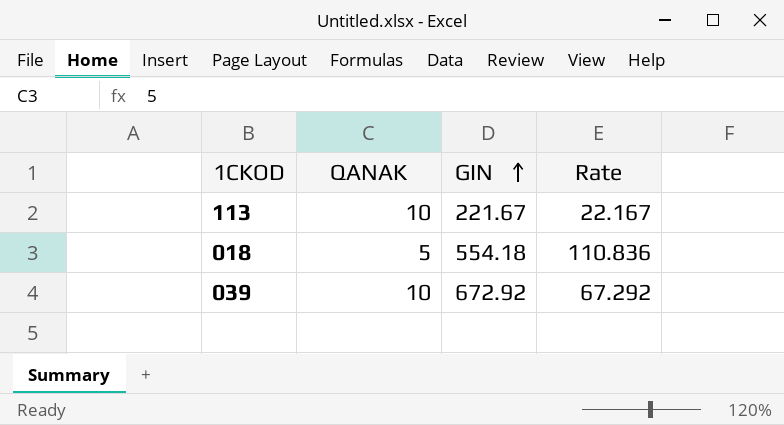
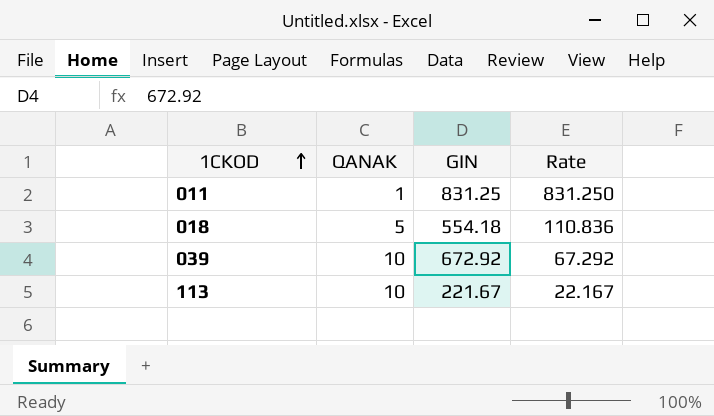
row order: GIN ascending -> 1CKOD ascending
row 011: none -> 1 | 831.25 | 831.250

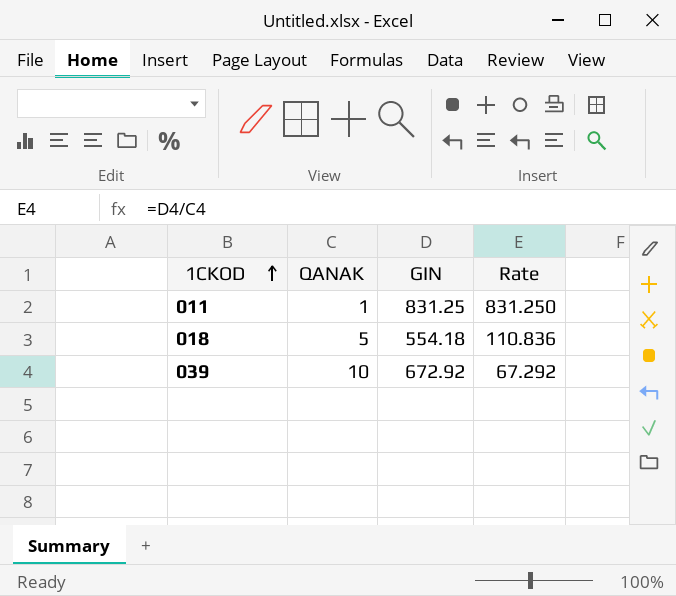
row 113: 10 | 221.67 | 22.167 -> none

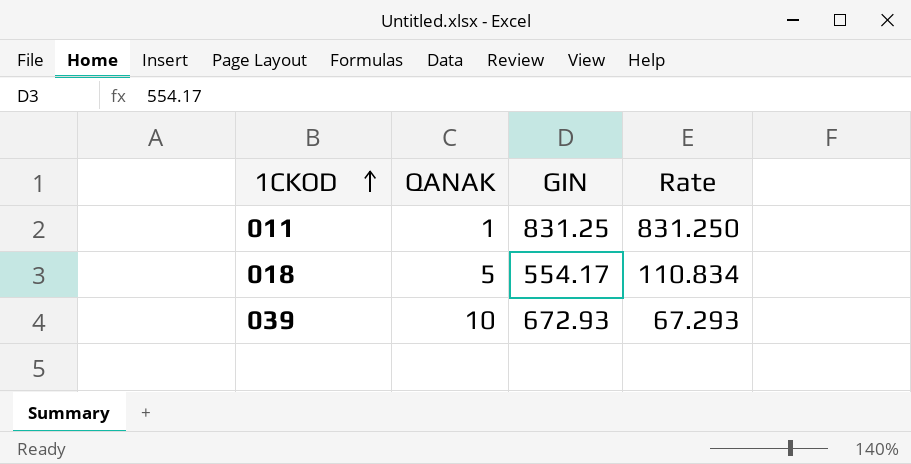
018 | GIN: 554.18 -> 554.17
018 | Rate: 110.836 -> 110.834
039 | GIN: 672.92 -> 672.93
039 | Rate: 67.292 -> 67.293

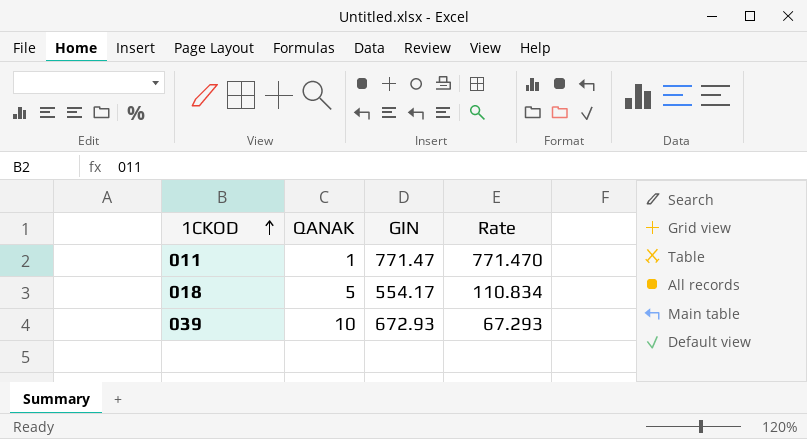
011 | GIN: 831.25 -> 771.47
011 | Rate: 831.250 -> 771.470

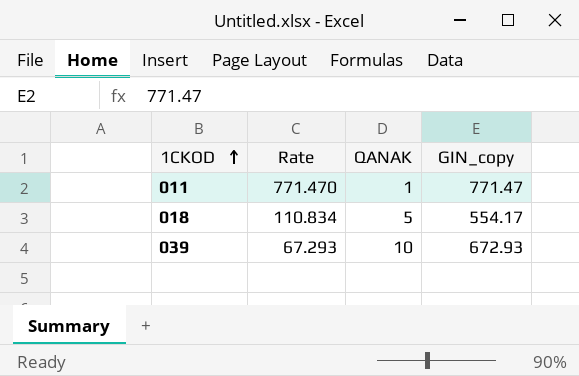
column Rate | position: 4 -> 2
column name: GIN -> GIN_copy

